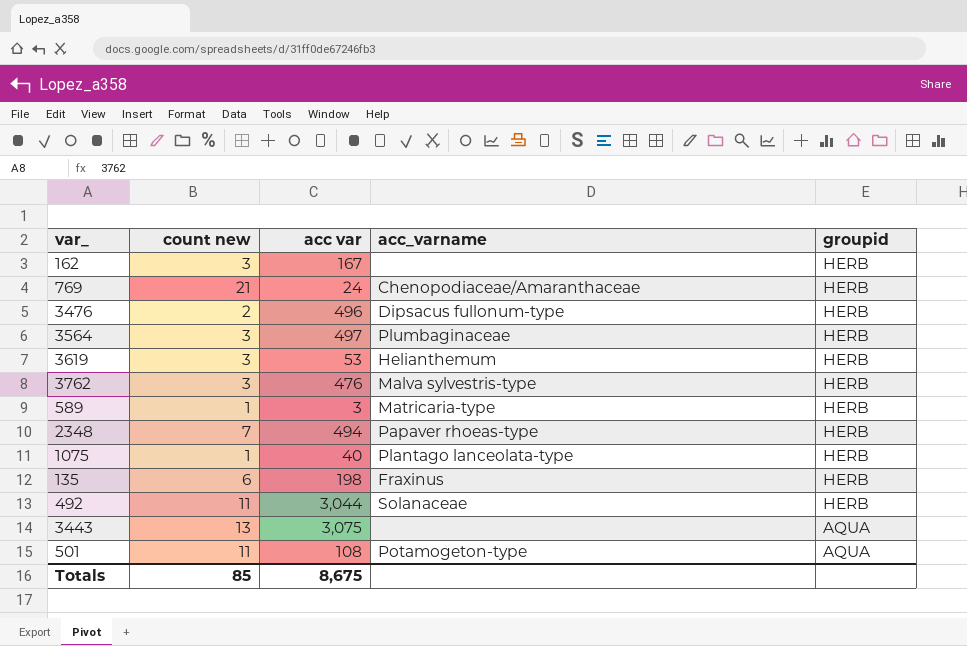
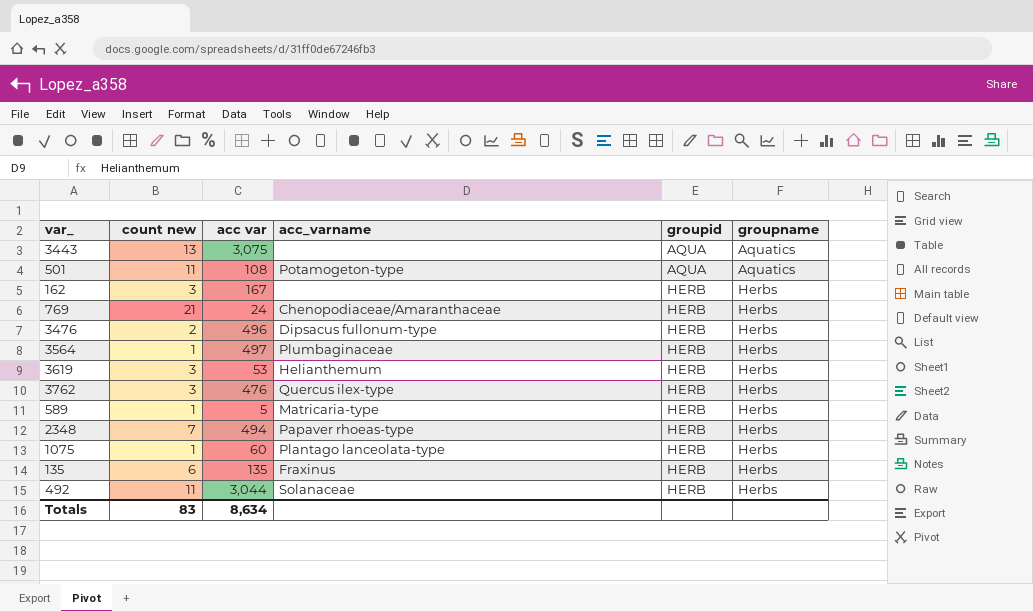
row order: groupid descending -> groupid ascending
column groupname | position: none -> 6
3564 | count new: 3 -> 1
3762 | acc_varname: Malva sylvestris-type -> Quercus ilex-type
589 | acc var: 3 -> 5
1075 | acc var: 40 -> 60
135 | acc var: 198 -> 135
Totals | count new: 85 -> 83
Totals | acc var: 8,675 -> 8,634

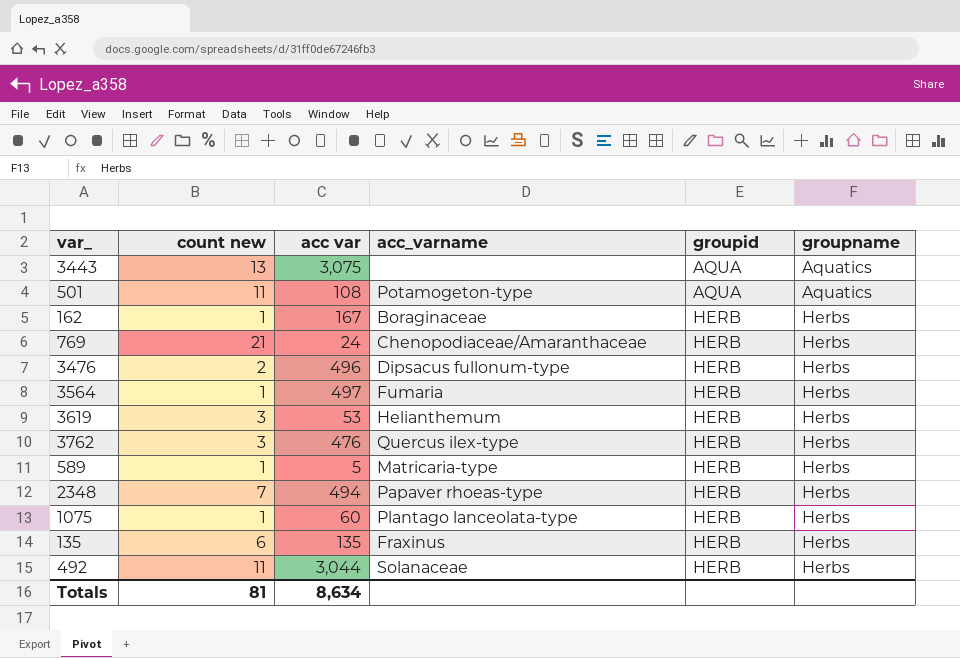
162 | count new: 3 -> 1
162 | acc_varname: none -> Boraginaceae
3564 | acc_varname: Plumbaginaceae -> Fumaria
Totals | count new: 83 -> 81

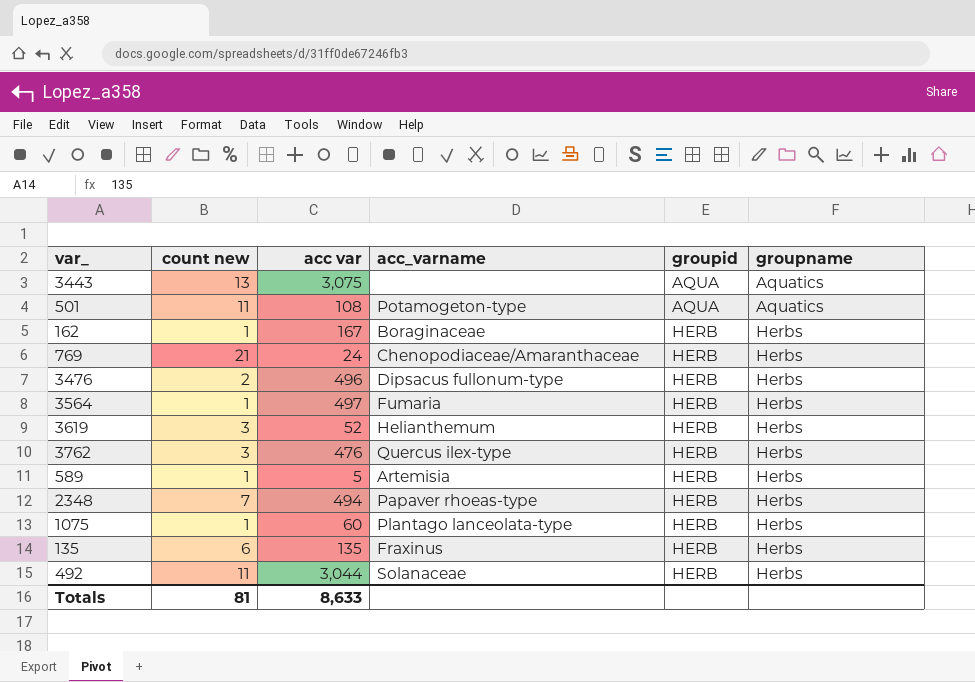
3619 | acc var: 53 -> 52
589 | acc_varname: Matricaria-type -> Artemisia
Totals | acc var: 8,634 -> 8,633

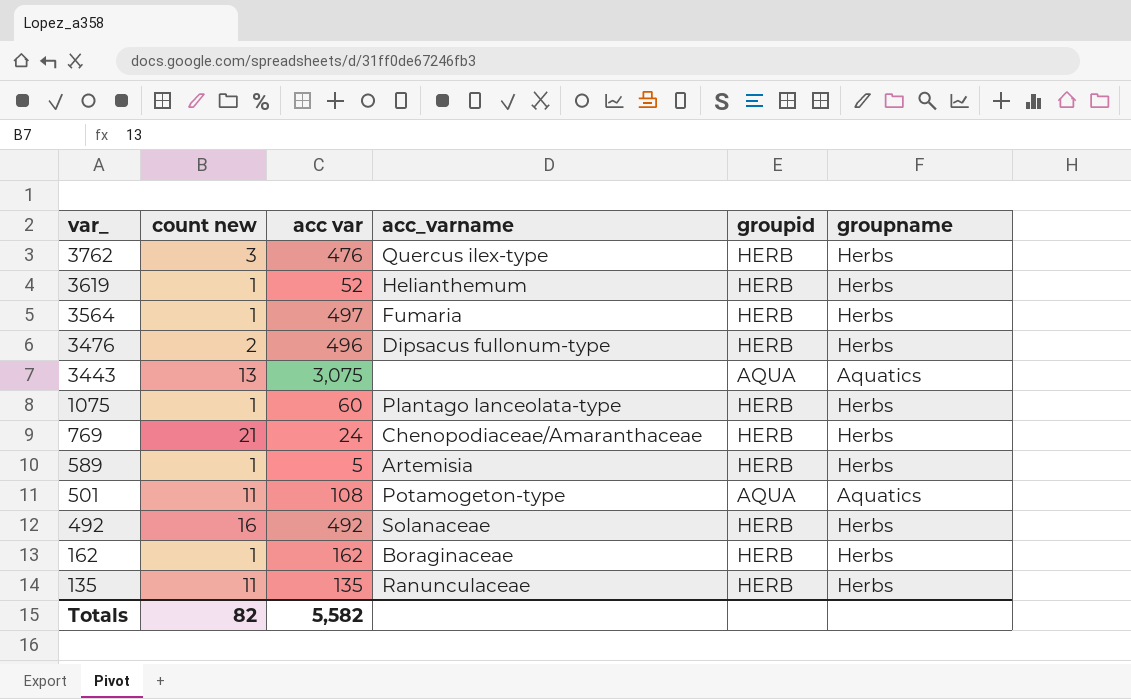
row order: groupid ascending -> var_ descending
row 2348: 7 | 494 | Papaver rhoeas-type | HERB | Herbs -> none
3619 | count new: 3 -> 1
492 | count new: 11 -> 16
492 | acc var: 3,044 -> 492
162 | acc var: 167 -> 162
135 | count new: 6 -> 11
135 | acc_varname: Fraxinus -> Ranunculaceae
Totals | count new: 81 -> 82
Totals | acc var: 8,633 -> 5,582

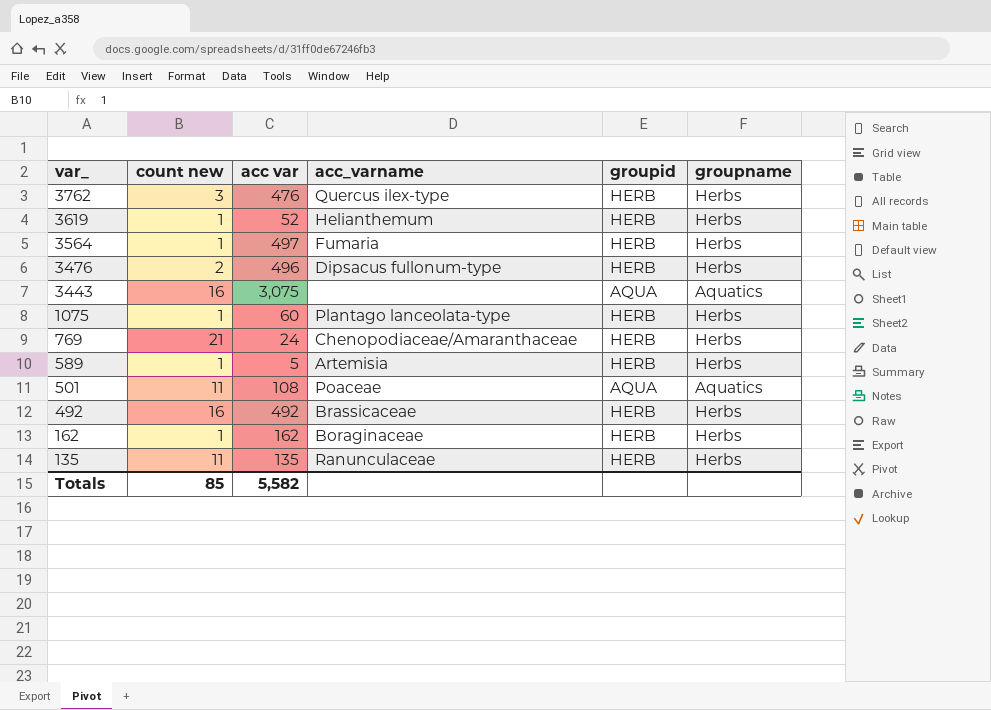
3443 | count new: 13 -> 16
501 | acc_varname: Potamogeton-type -> Poaceae
492 | acc_varname: Solanaceae -> Brassicaceae
Totals | count new: 82 -> 85

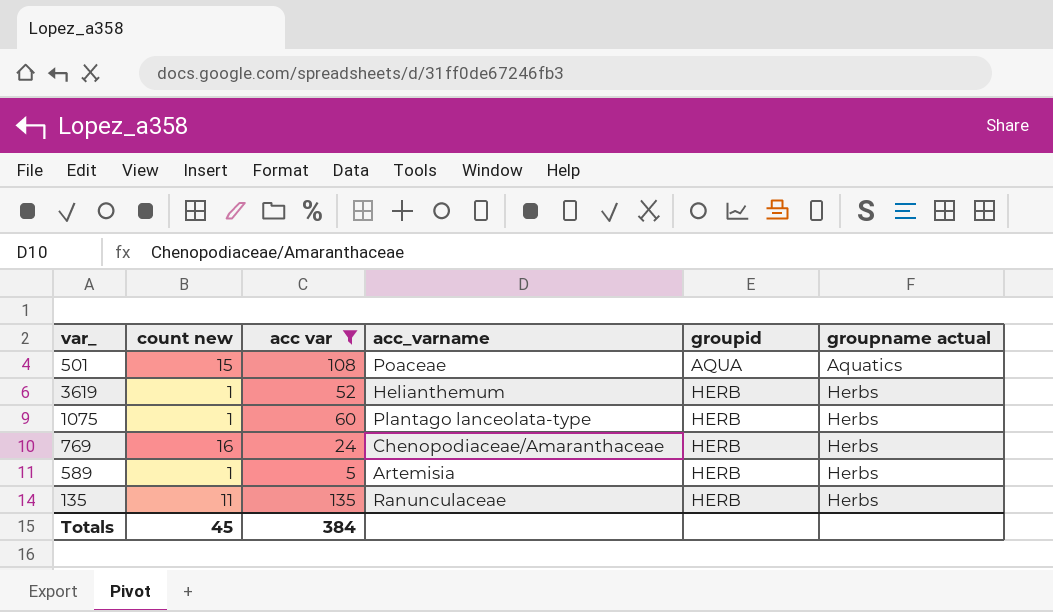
filter: none -> acc var <= 135
row order: var_ descending -> groupid ascending
column name: groupname -> groupname actual
501 | count new: 11 -> 15
769 | count new: 21 -> 16
Totals | count new: 85 -> 45
Totals | acc var: 5,582 -> 384

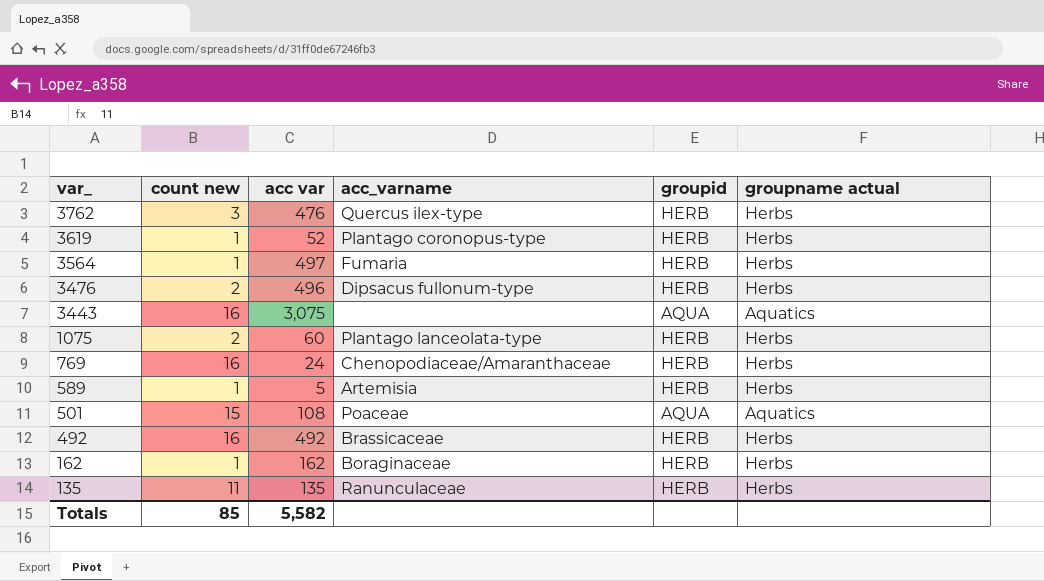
filter: acc var <= 135 -> none
row order: groupid ascending -> var_ descending
3619 | acc_varname: Helianthemum -> Plantago coronopus-type
1075 | count new: 1 -> 2
Totals | count new: 45 -> 85
Totals | acc var: 384 -> 5,582

